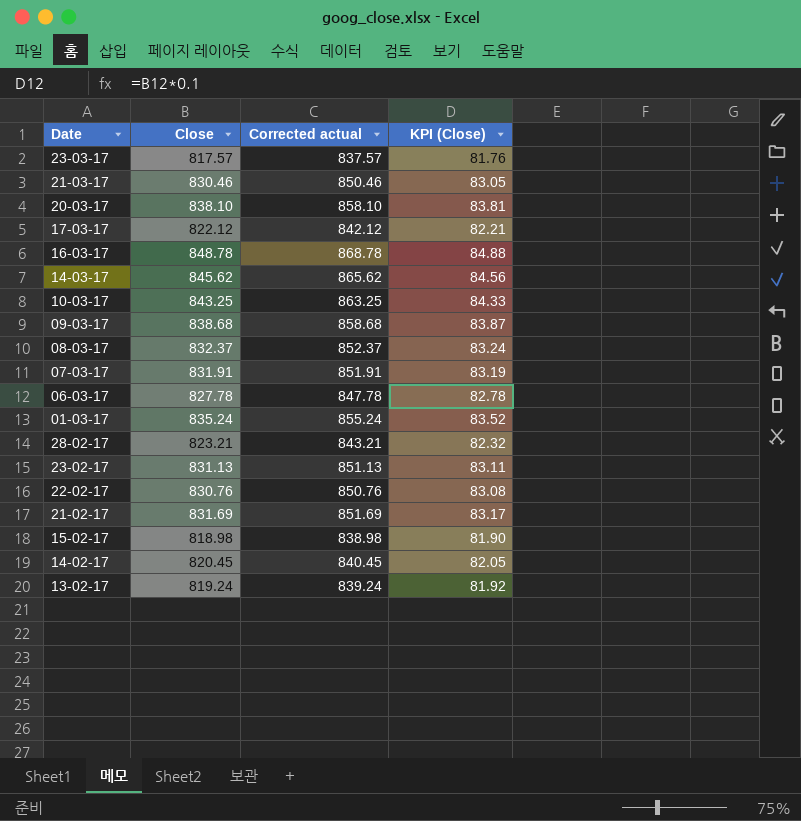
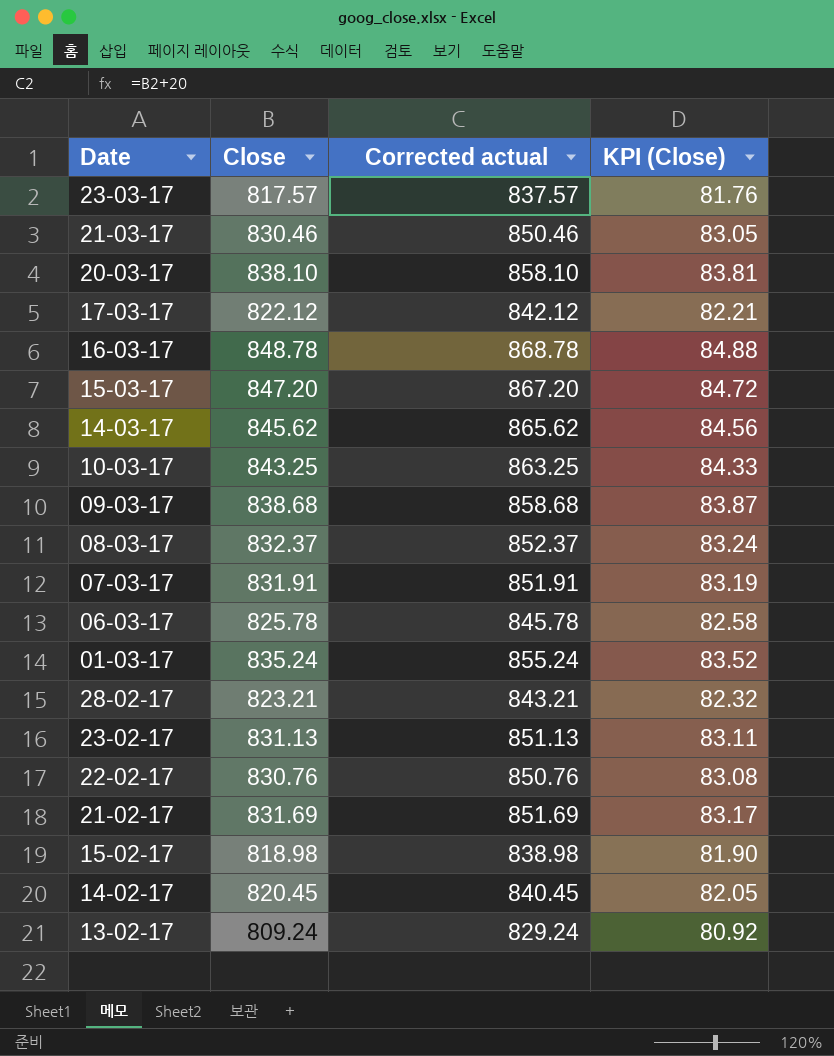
row 15-03-17: none -> 847.20 | 867.20 | 84.72
06-03-17 | Close: 827.78 -> 825.78
06-03-17 | Corrected actual: 847.78 -> 845.78
06-03-17 | KPI (Close): 82.78 -> 82.58
13-02-17 | Close: 819.24 -> 809.24
13-02-17 | Corrected actual: 839.24 -> 829.24
13-02-17 | KPI (Close): 81.92 -> 80.92

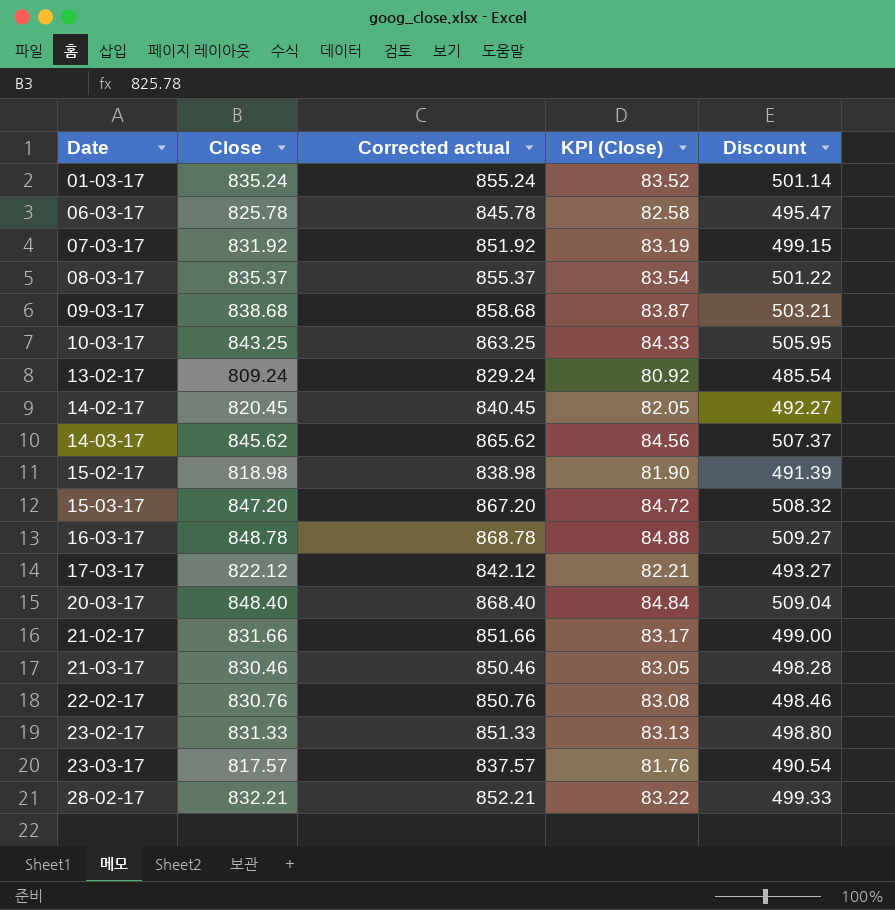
row order: none -> Date ascending
column Discount | formula: none -> [Close] * 0.6
07-03-17 | Close: 831.91 -> 831.92
07-03-17 | Corrected actual: 851.91 -> 851.92
08-03-17 | Close: 832.37 -> 835.37
08-03-17 | Corrected actual: 852.37 -> 855.37
08-03-17 | KPI (Close): 83.24 -> 83.54
20-03-17 | Close: 838.10 -> 848.40
20-03-17 | Corrected actual: 858.10 -> 868.40
20-03-17 | KPI (Close): 83.81 -> 84.84
21-02-17 | Close: 831.69 -> 831.66
21-02-17 | Corrected actual: 851.69 -> 851.66
23-02-17 | Close: 831.13 -> 831.33
23-02-17 | Corrected actual: 851.13 -> 851.33
23-02-17 | KPI (Close): 83.11 -> 83.13
28-02-17 | Close: 823.21 -> 832.21
28-02-17 | Corrected actual: 843.21 -> 852.21
28-02-17 | KPI (Close): 82.32 -> 83.22

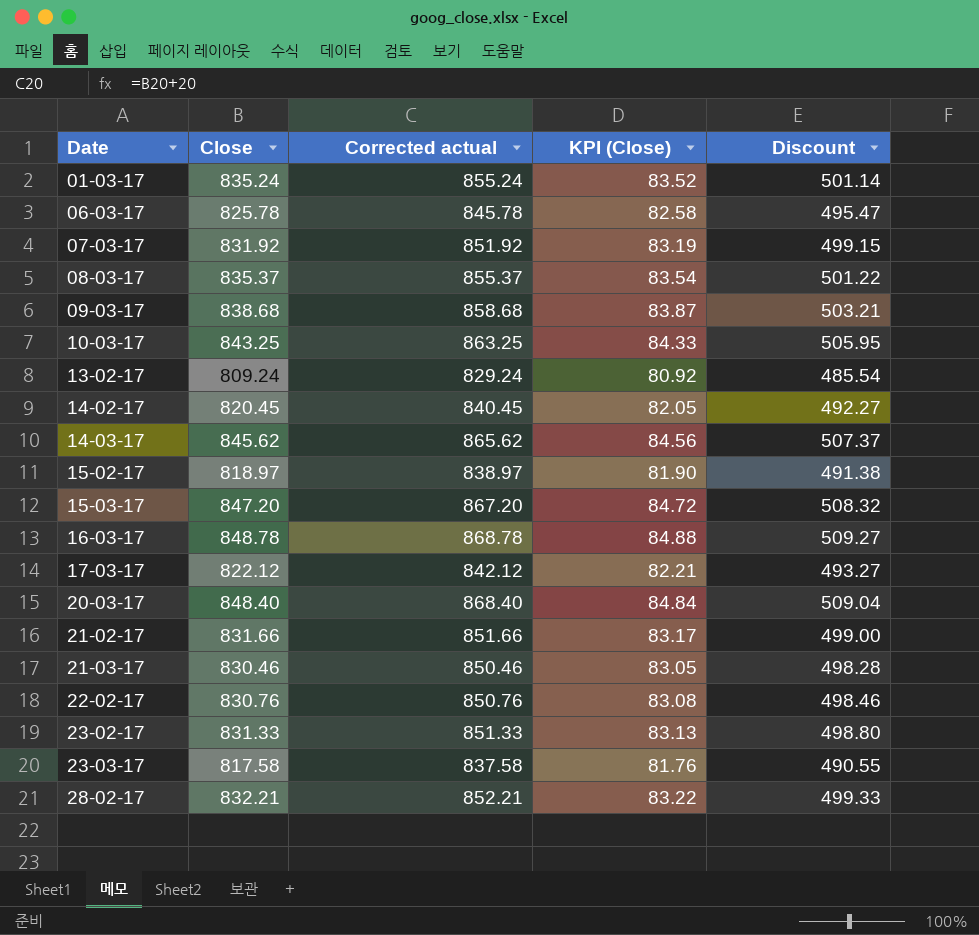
15-02-17 | Close: 818.98 -> 818.97
15-02-17 | Corrected actual: 838.98 -> 838.97
15-02-17 | Discount: 491.39 -> 491.38
23-03-17 | Close: 817.57 -> 817.58
23-03-17 | Corrected actual: 837.57 -> 837.58
23-03-17 | Discount: 490.54 -> 490.55

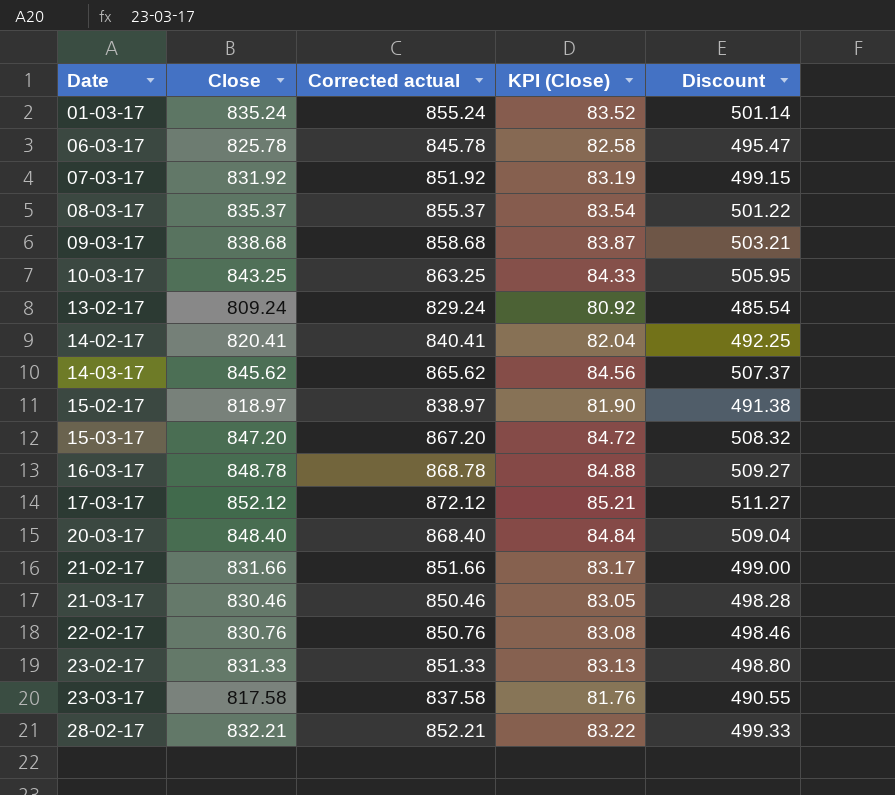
14-02-17 | Close: 820.45 -> 820.41
14-02-17 | Corrected actual: 840.45 -> 840.41
14-02-17 | KPI (Close): 82.05 -> 82.04
14-02-17 | Discount: 492.27 -> 492.25
17-03-17 | Close: 822.12 -> 852.12
17-03-17 | Corrected actual: 842.12 -> 872.12
17-03-17 | KPI (Close): 82.21 -> 85.21
17-03-17 | Discount: 493.27 -> 511.27

